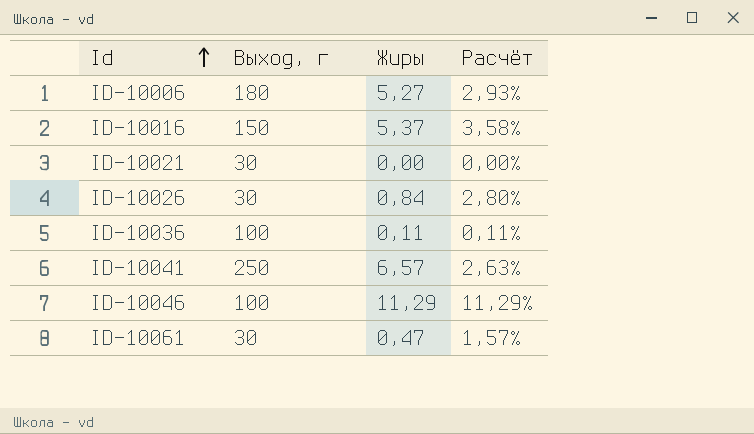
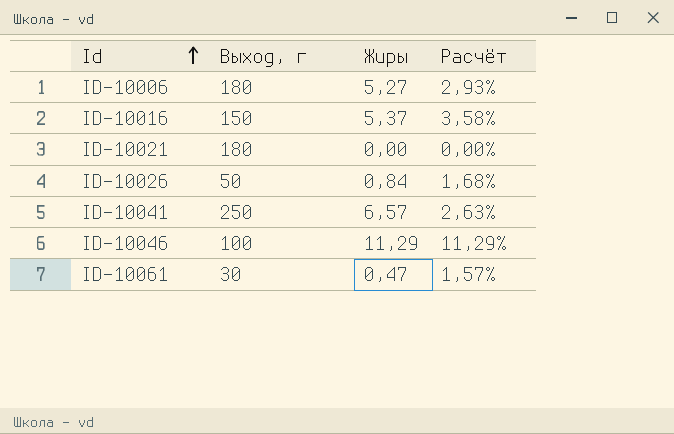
row ID-10036: 100 | 0,11 | 0,11% -> none
ID-10021 | Выход, г: 30 -> 180
ID-10026 | Выход, г: 30 -> 50
ID-10026 | Расчёт: 2,80% -> 1,68%

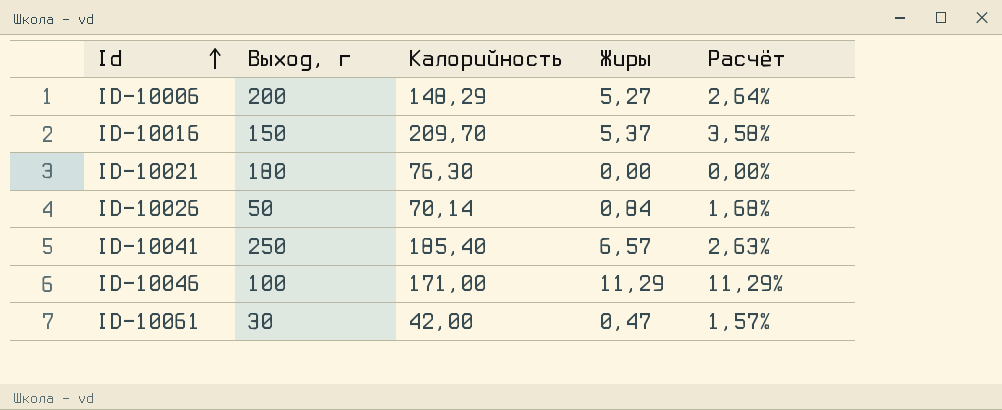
column Калорийность | position: none -> 3
ID-10006 | Выход, г: 180 -> 200
ID-10006 | Расчёт: 2,93% -> 2,64%

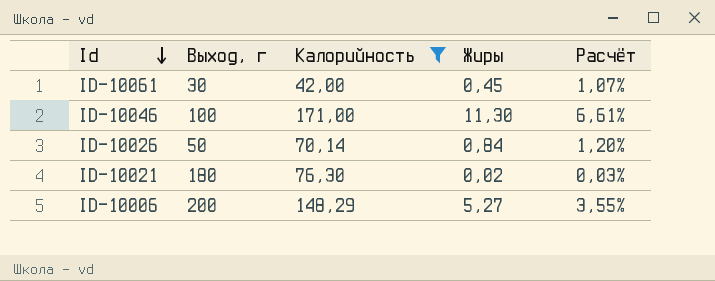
filter: none -> Калорийность <= 171,00
row order: Id ascending -> Id descending
column Расчёт | formula: [Жиры] / [Выход, г] -> [Жиры] / [Калорийность]
ID-10061 | Жиры: 0,47 -> 0,45
ID-10046 | Жиры: 11,29 -> 11,30
ID-10021 | Жиры: 0,00 -> 0,02

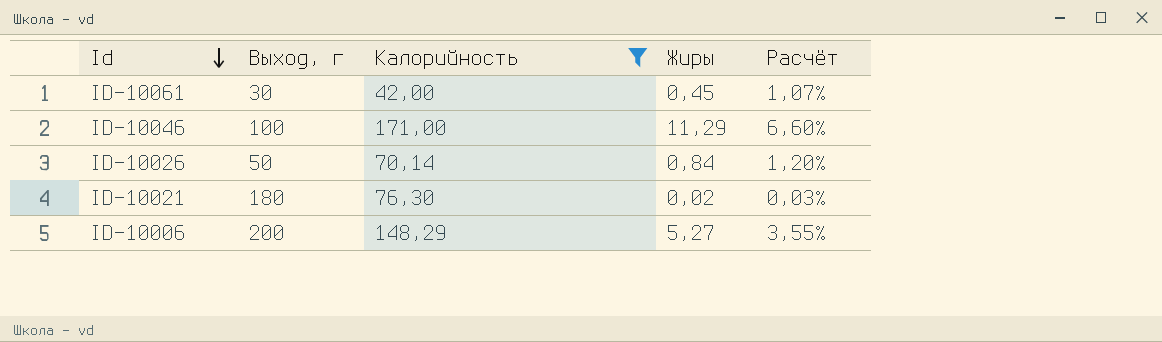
ID-10046 | Жиры: 11,30 -> 11,29
ID-10046 | Расчёт: 6,61% -> 6,60%

